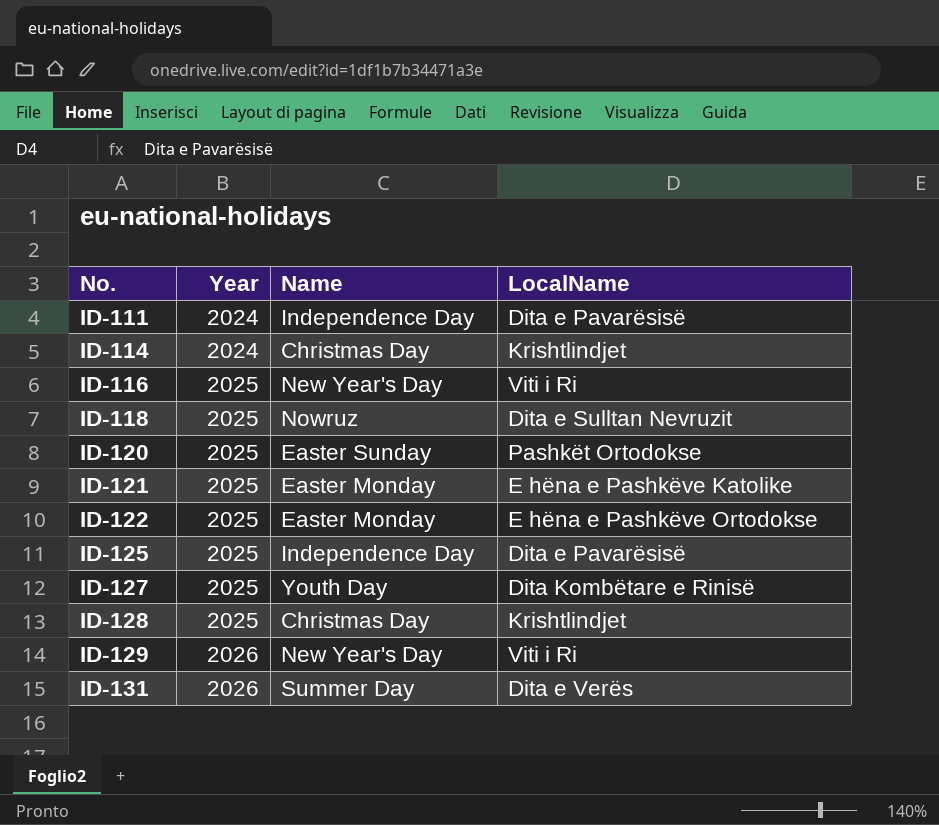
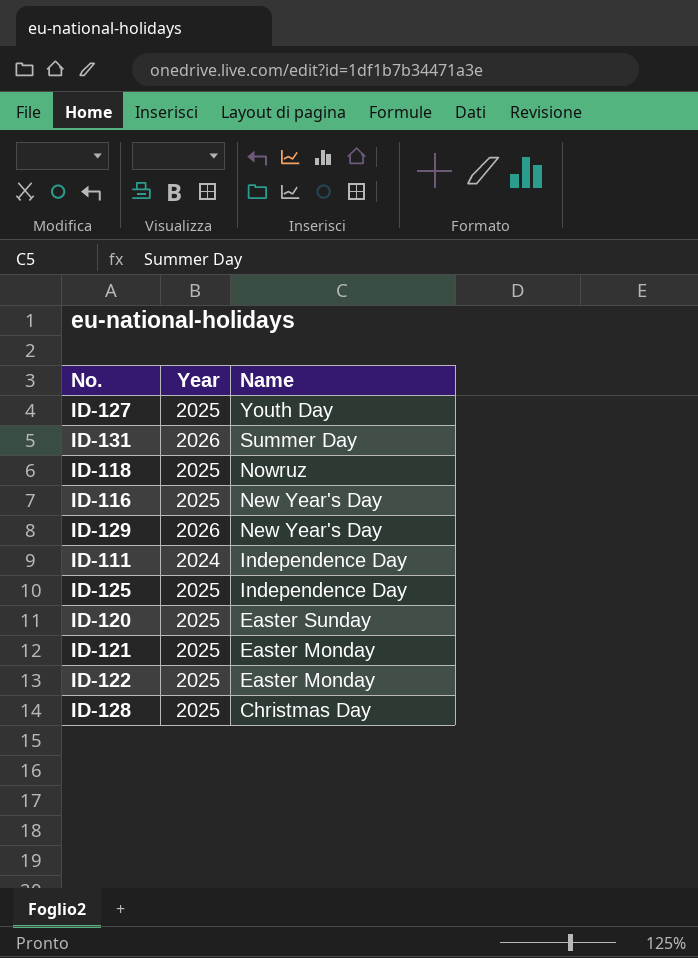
row order: No. ascending -> Name descending
column LocalName | position: 4 -> none
row ID-114: 2024 | Christmas Day | Krishtlindjet -> none

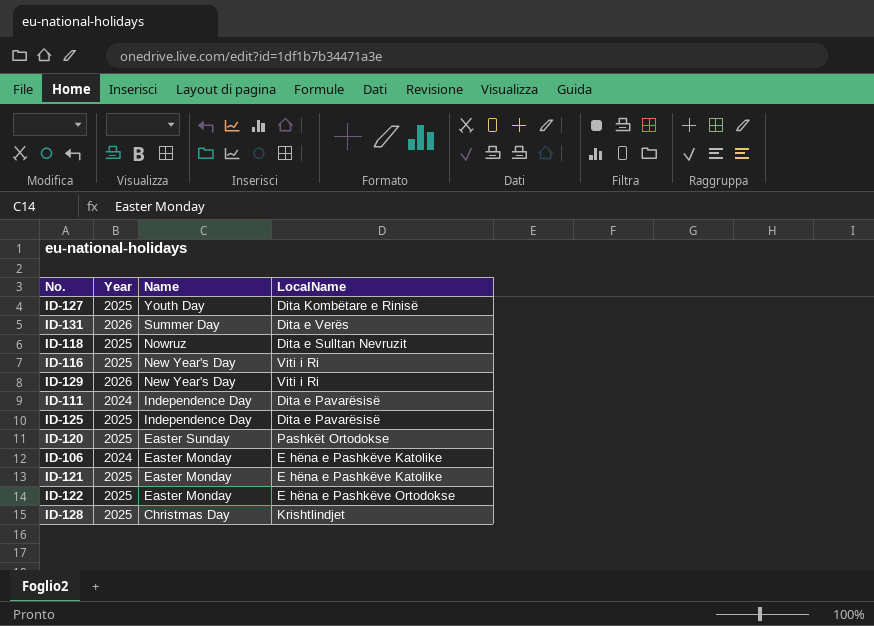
column LocalName | position: none -> 4
row ID-106: none -> 2024 | Easter Monday | E hëna e Pashkëve Katolike

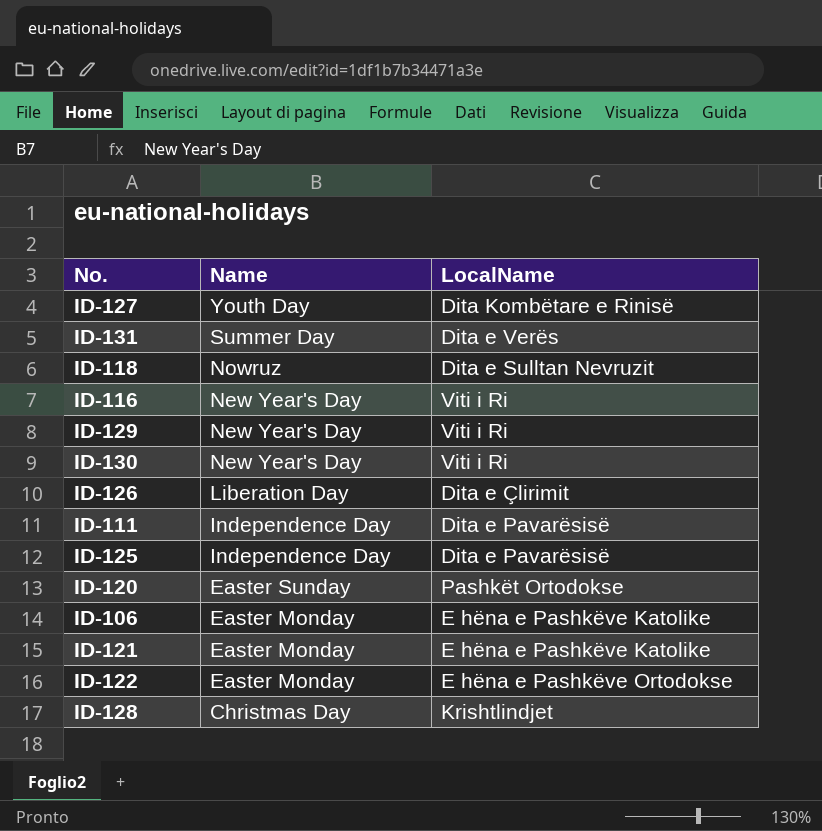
column Year | position: 2 -> none
row ID-130: none -> New Year's Day | Viti i Ri
row ID-126: none -> Liberation Day | Dita e Çlirimit

